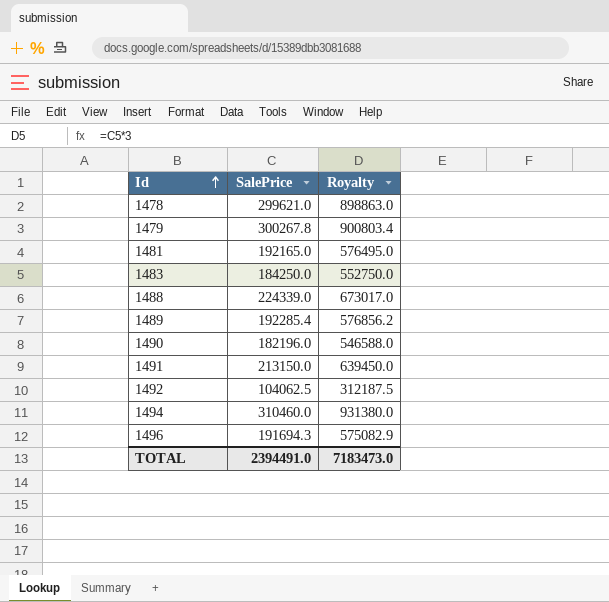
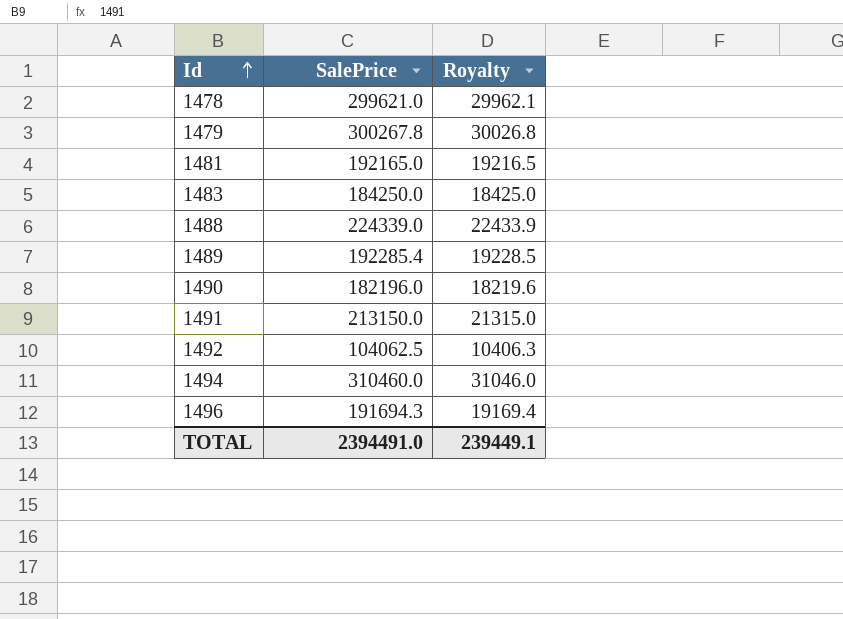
column Royalty | formula: [SalePrice] * 3 -> [SalePrice] * 0.1
TOTAL | Royalty: 7183473.0 -> 239449.1

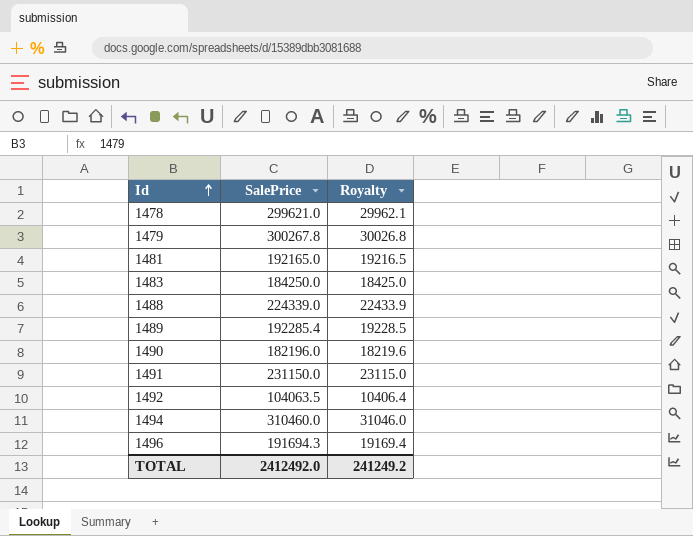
1491 | SalePrice: 213150.0 -> 231150.0
1491 | Royalty: 21315.0 -> 23115.0
1492 | SalePrice: 104062.5 -> 104063.5
1492 | Royalty: 10406.3 -> 10406.4
TOTAL | SalePrice: 2394491.0 -> 2412492.0
TOTAL | Royalty: 239449.1 -> 241249.2

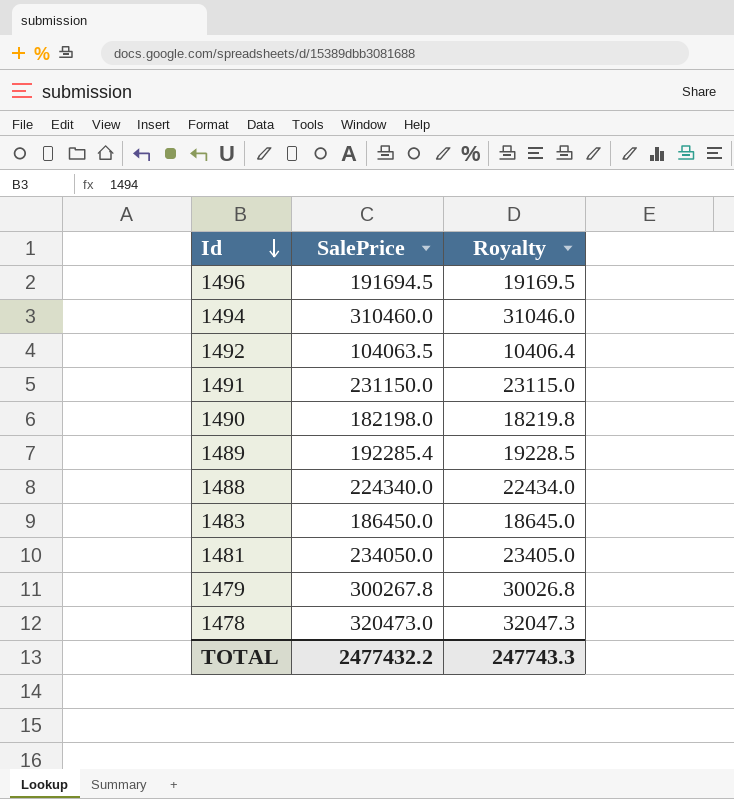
row order: Id ascending -> Id descending
1496 | SalePrice: 191694.3 -> 191694.5
1496 | Royalty: 19169.4 -> 19169.5
1490 | SalePrice: 182196.0 -> 182198.0
1490 | Royalty: 18219.6 -> 18219.8
1488 | SalePrice: 224339.0 -> 224340.0
1488 | Royalty: 22433.9 -> 22434.0
1483 | SalePrice: 184250.0 -> 186450.0
1483 | Royalty: 18425.0 -> 18645.0
1481 | SalePrice: 192165.0 -> 234050.0
1481 | Royalty: 19216.5 -> 23405.0
1478 | SalePrice: 299621.0 -> 320473.0
1478 | Royalty: 29962.1 -> 32047.3
TOTAL | SalePrice: 2412492.0 -> 2477432.2
TOTAL | Royalty: 241249.2 -> 247743.3

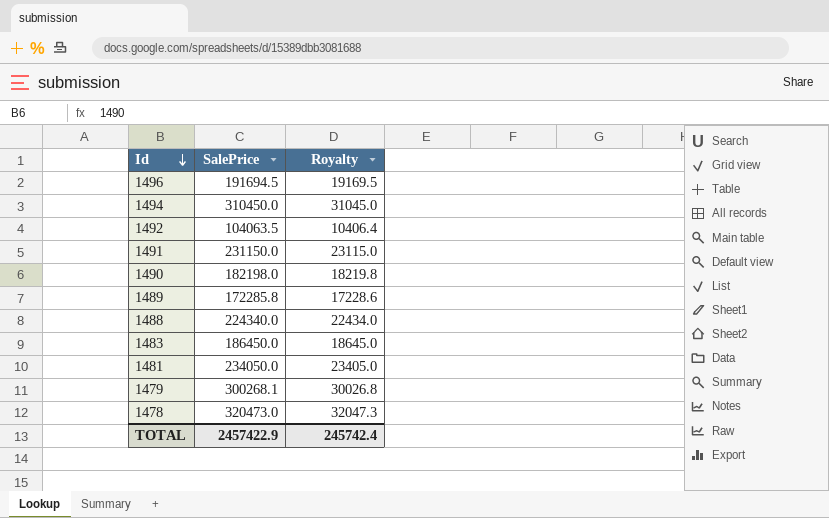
1494 | SalePrice: 310460.0 -> 310450.0
1494 | Royalty: 31046.0 -> 31045.0
1489 | SalePrice: 192285.4 -> 172285.8
1489 | Royalty: 19228.5 -> 17228.6
1479 | SalePrice: 300267.8 -> 300268.1
TOTAL | SalePrice: 2477432.2 -> 2457422.9
TOTAL | Royalty: 247743.3 -> 245742.4

